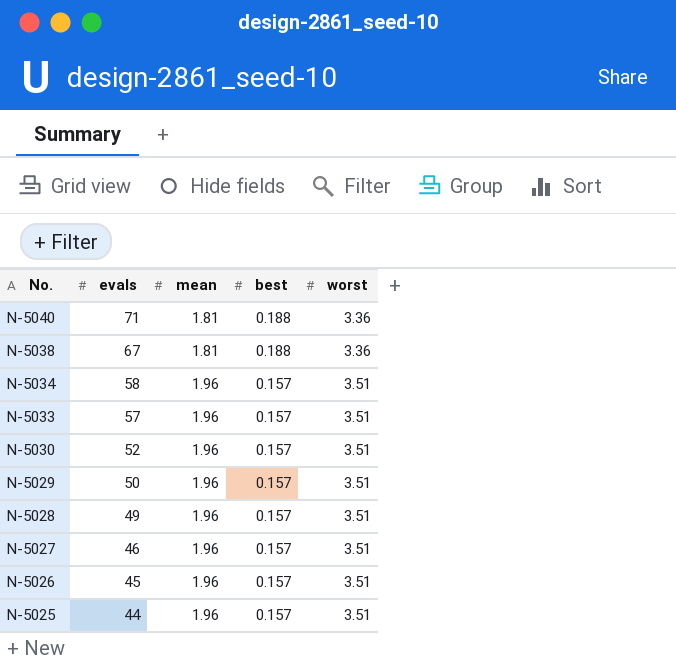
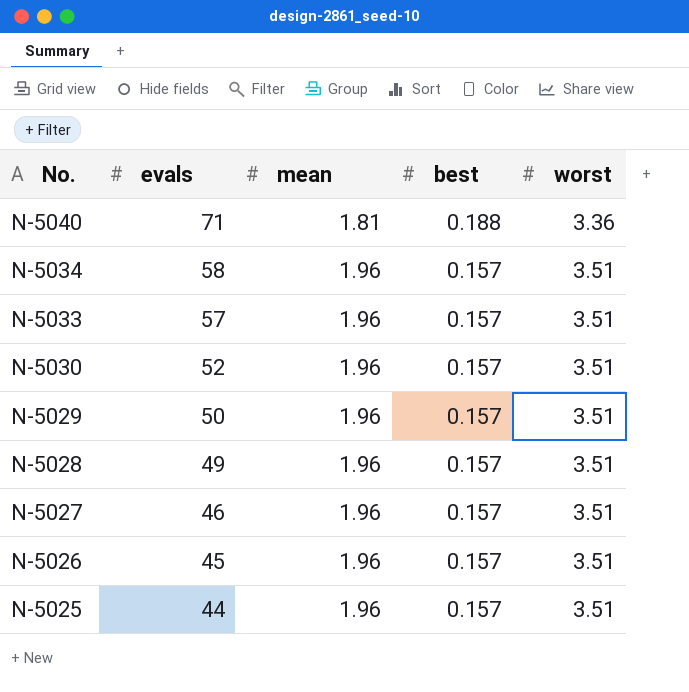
row N-5038: 67 | 1.81 | 0.188 | 3.36 -> none

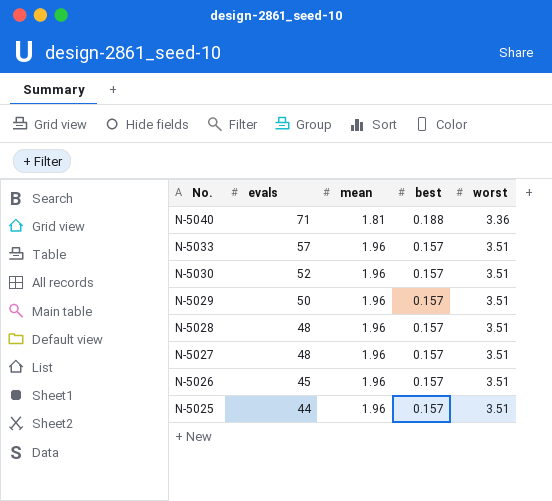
row N-5034: 58 | 1.96 | 0.157 | 3.51 -> none
N-5028 | evals: 49 -> 48
N-5027 | evals: 46 -> 48

